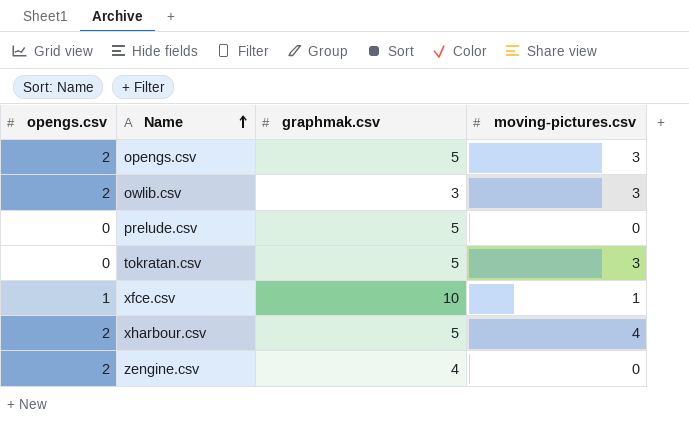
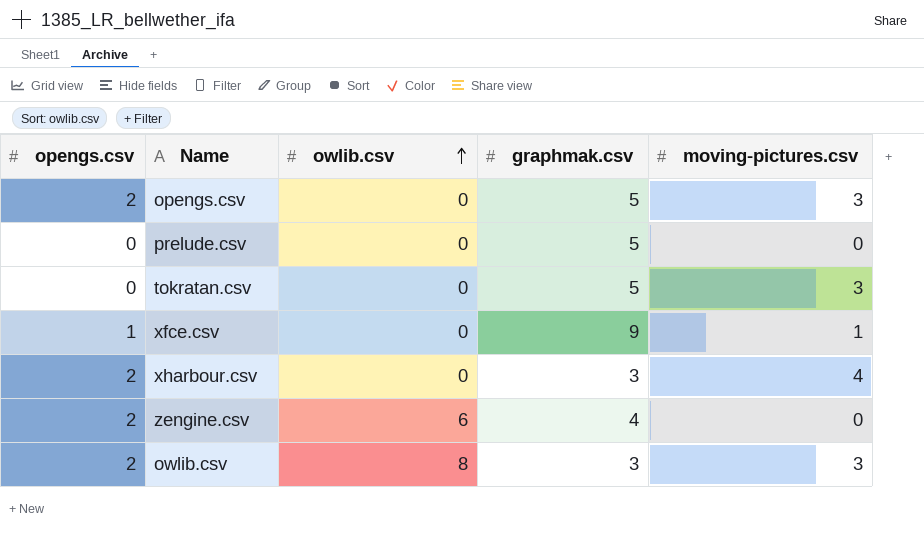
row order: Name ascending -> owlib.csv ascending
column owlib.csv | position: none -> 3
xfce.csv | graphmak.csv: 10 -> 9
xharbour.csv | graphmak.csv: 5 -> 3

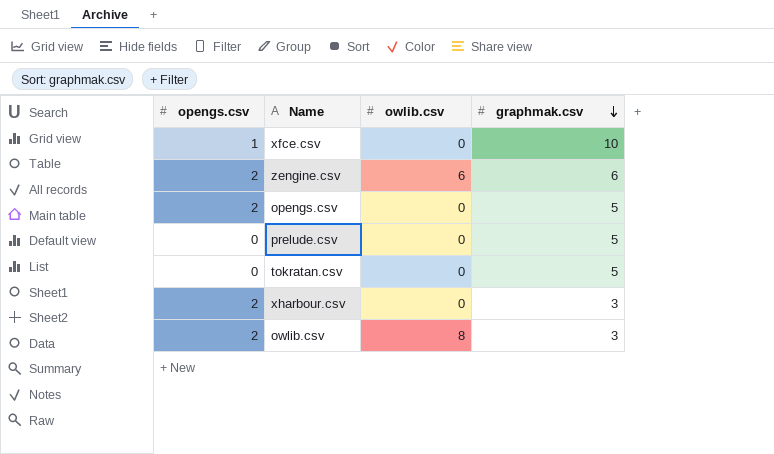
row order: owlib.csv ascending -> graphmak.csv descending
column moving-pictures.csv | position: 5 -> none
xfce.csv | graphmak.csv: 9 -> 10
zengine.csv | graphmak.csv: 4 -> 6

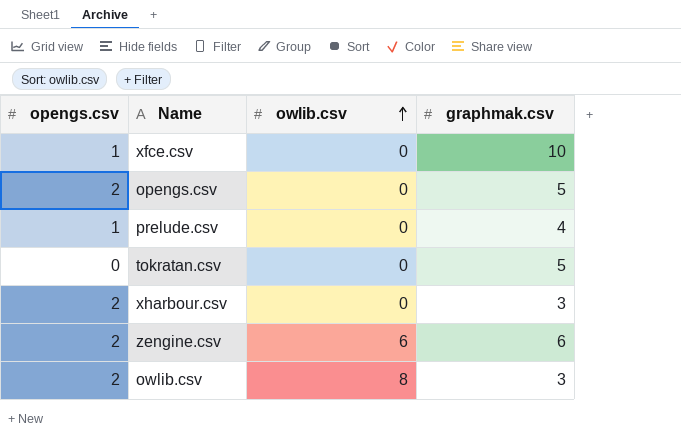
row order: graphmak.csv descending -> owlib.csv ascending
prelude.csv | opengs.csv: 0 -> 1
prelude.csv | graphmak.csv: 5 -> 4

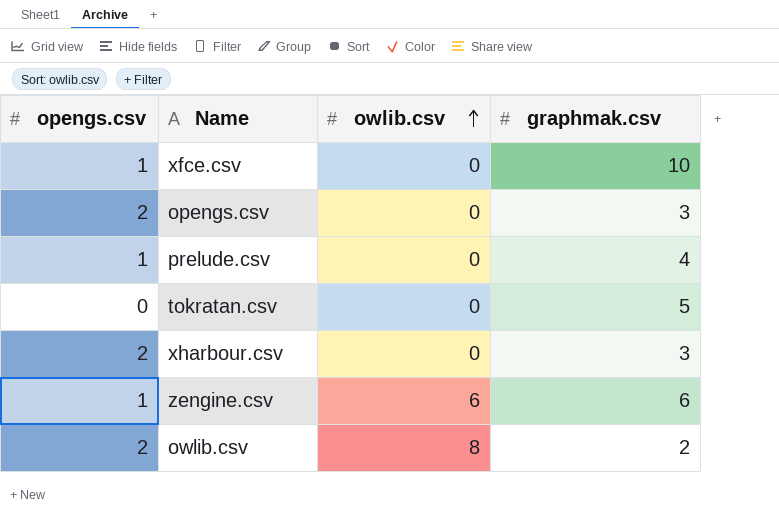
opengs.csv | graphmak.csv: 5 -> 3
zengine.csv | opengs.csv: 2 -> 1
owlib.csv | graphmak.csv: 3 -> 2

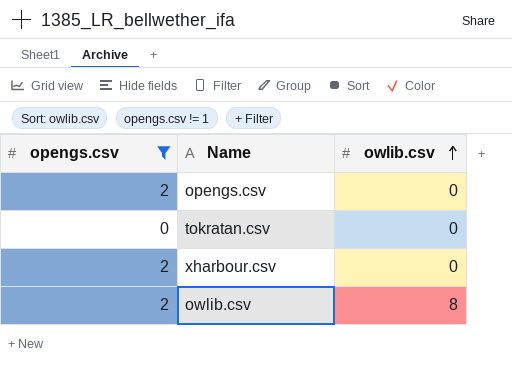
filter: none -> opengs.csv != 1
column graphmak.csv | position: 4 -> none

